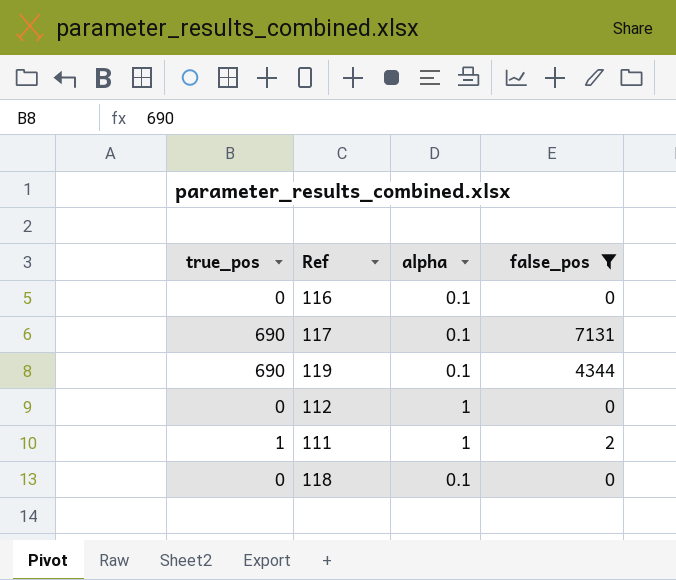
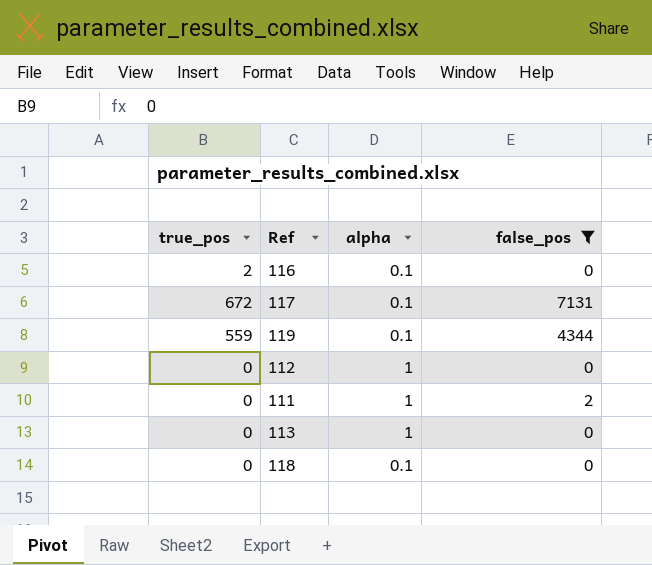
116 | true_pos: 0 -> 2
117 | true_pos: 690 -> 672
119 | true_pos: 690 -> 559
111 | true_pos: 1 -> 0
row 113: none -> 0 | 1 | 0

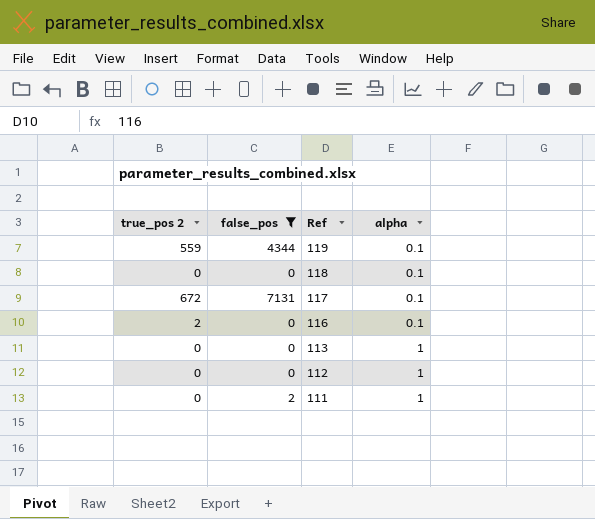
row order: none -> Ref descending
column name: true_pos -> true_pos 2
column false_pos | position: 4 -> 2

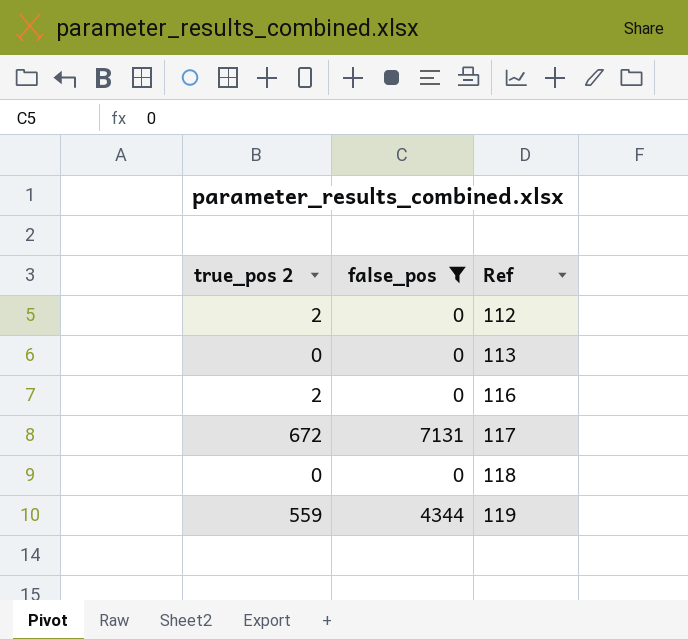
row order: Ref descending -> Ref ascending
column alpha | position: 4 -> none
row 111: 0 | 2 | 1 -> none
112 | true_pos 2: 0 -> 2

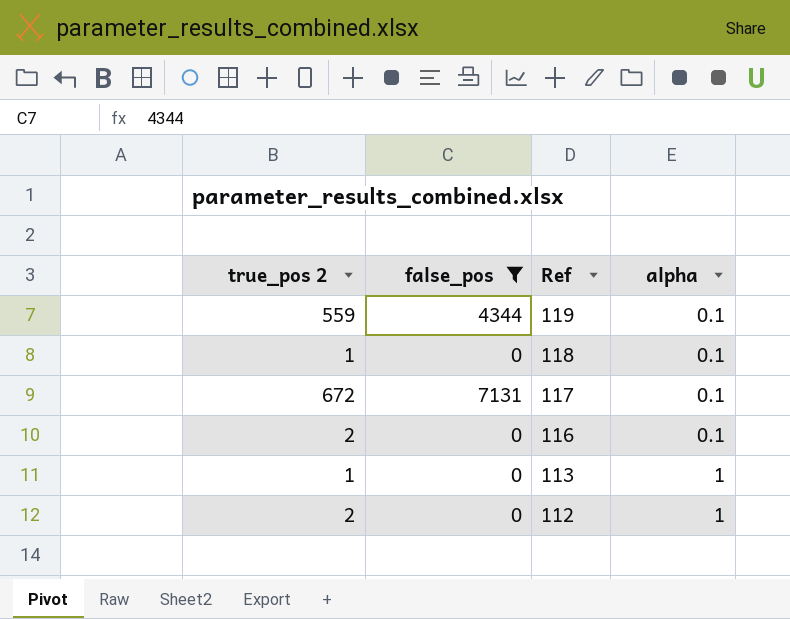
row order: Ref ascending -> Ref descending
column alpha | position: none -> 4
118 | true_pos 2: 0 -> 1
113 | true_pos 2: 0 -> 1

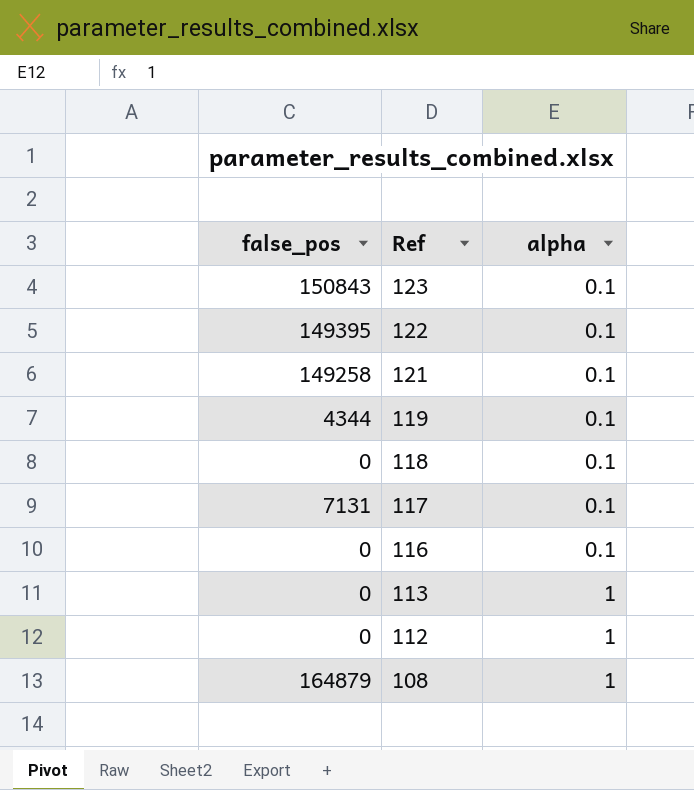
filter: false_pos <= 7131 -> none
column true_pos 2 | position: 1 -> none

